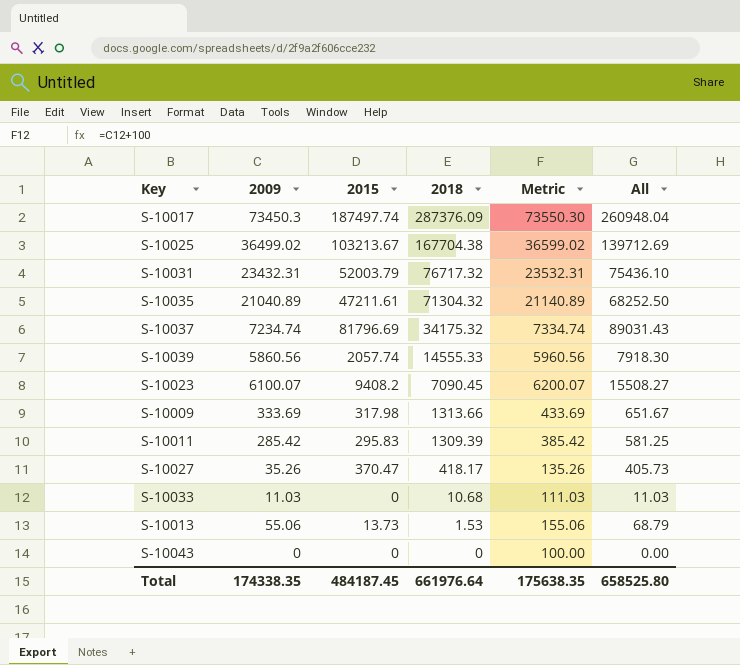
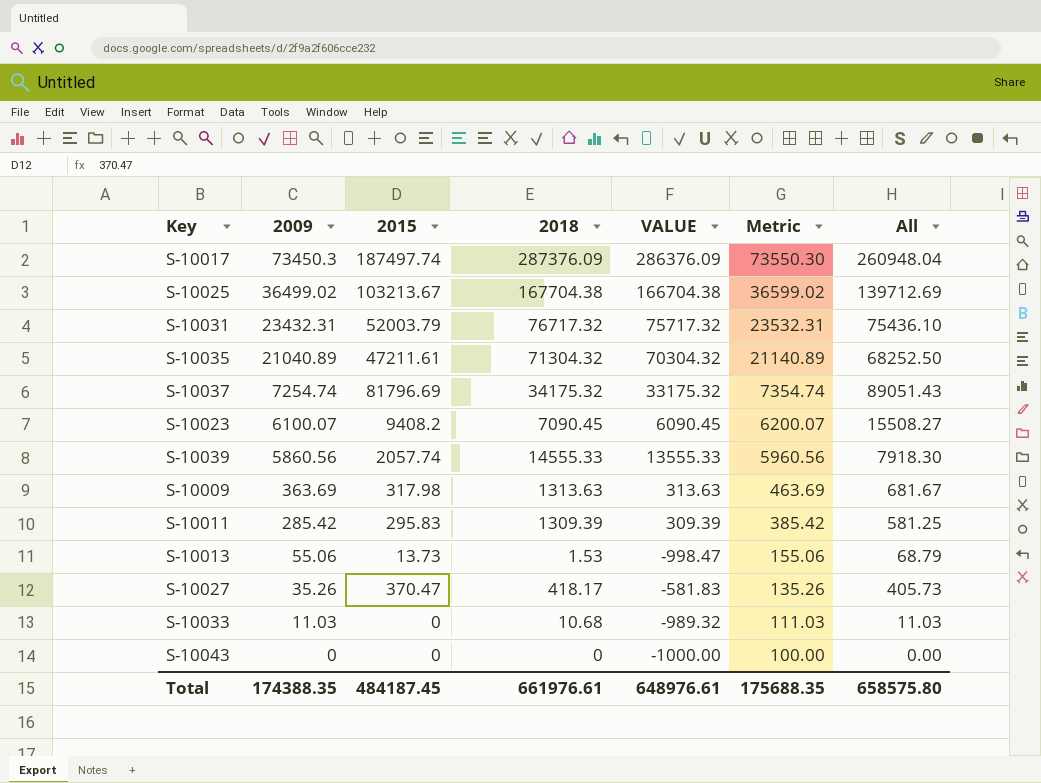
row order: 2018 descending -> 2009 descending
column VALUE | formula: none -> [2018] - 1000
S-10037 | 2009: 7234.74 -> 7254.74
S-10037 | Metric: 7334.74 -> 7354.74
S-10037 | All: 89031.43 -> 89051.43
S-10009 | 2009: 333.69 -> 363.69
S-10009 | 2018: 1313.66 -> 1313.63
S-10009 | Metric: 433.69 -> 463.69
S-10009 | All: 651.67 -> 681.67
Total | 2009: 174338.35 -> 174388.35
Total | 2018: 661976.64 -> 661976.61
Total | Metric: 175638.35 -> 175688.35
Total | All: 658525.80 -> 658575.80

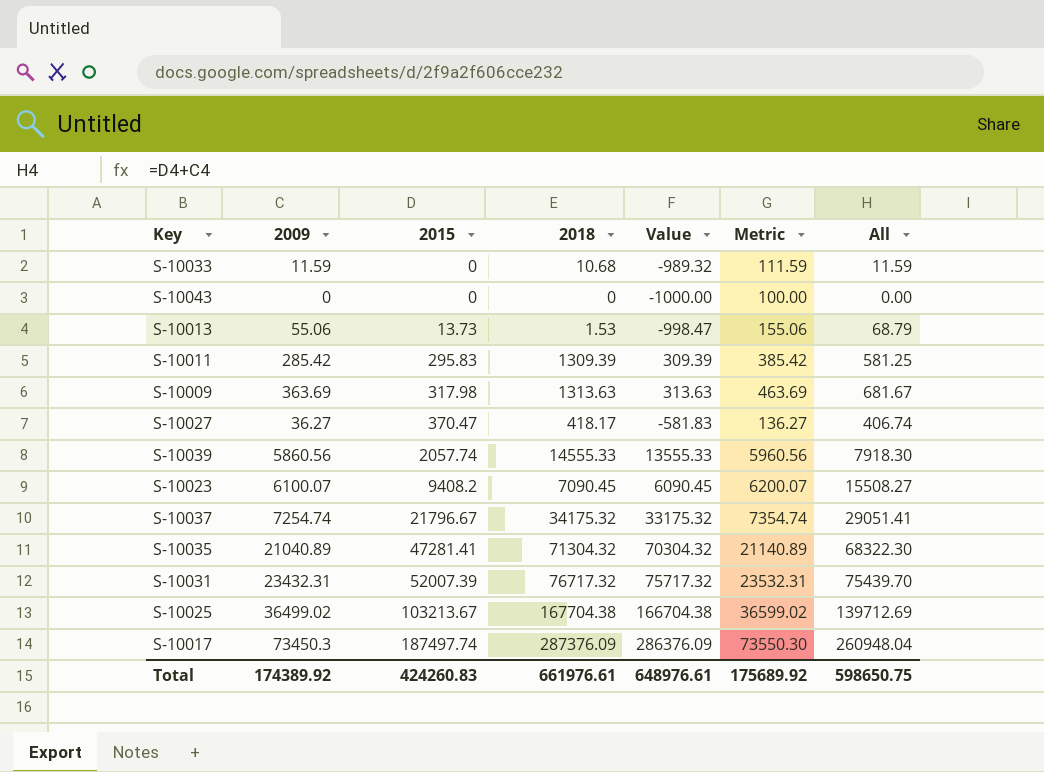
row order: 2009 descending -> 2015 ascending
column name: VALUE -> Value
S-10033 | 2009: 11.03 -> 11.59
S-10033 | Metric: 111.03 -> 111.59
S-10033 | All: 11.03 -> 11.59
S-10027 | 2009: 35.26 -> 36.27
S-10027 | Metric: 135.26 -> 136.27
S-10027 | All: 405.73 -> 406.74
S-10037 | 2015: 81796.69 -> 21796.67
S-10037 | All: 89051.43 -> 29051.41
S-10035 | 2015: 47211.61 -> 47281.41
S-10035 | All: 68252.50 -> 68322.30
S-10031 | 2015: 52003.79 -> 52007.39
S-10031 | All: 75436.10 -> 75439.70
Total | 2009: 174388.35 -> 174389.92
Total | 2015: 484187.45 -> 424260.83
Total | Metric: 175688.35 -> 175689.92
Total | All: 658575.80 -> 598650.75

